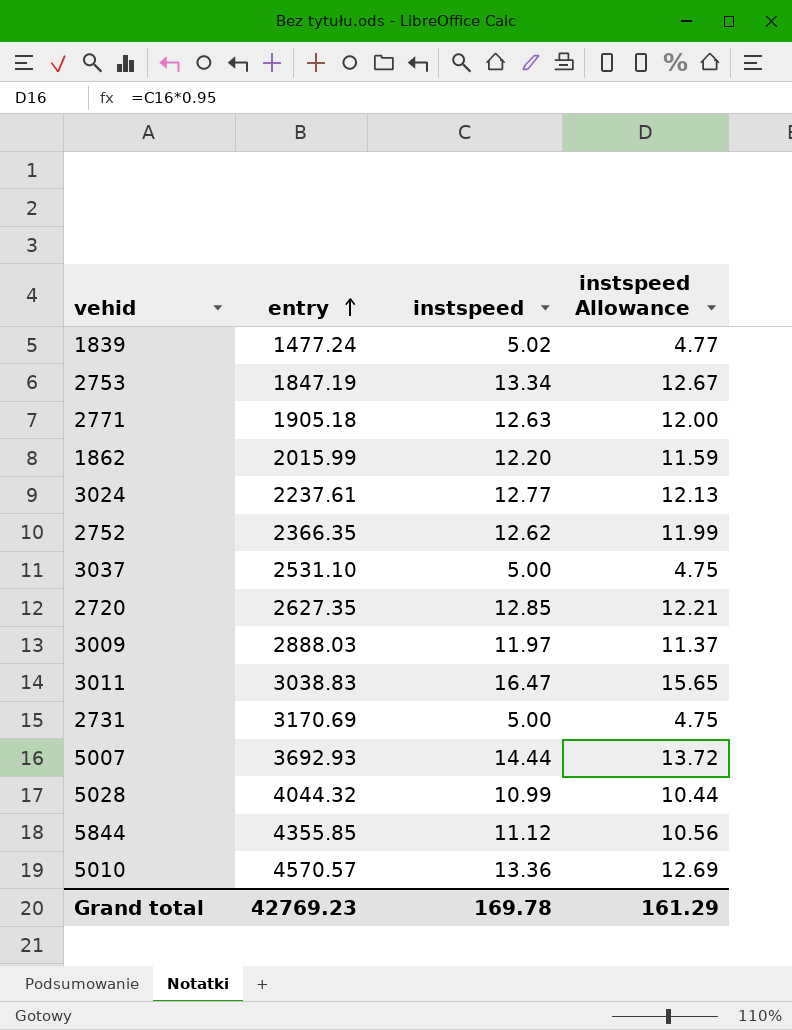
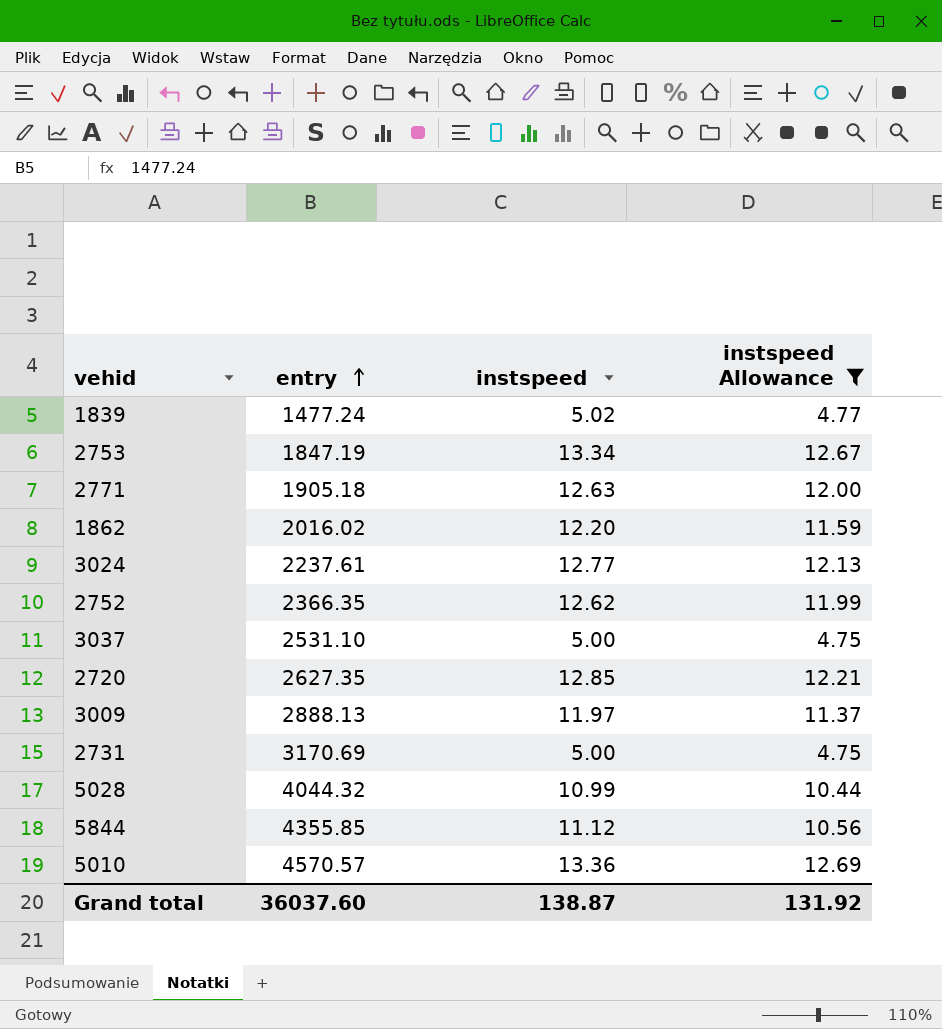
filter: none -> instspeed Allowance <= 12.69
1862 | entry: 2015.99 -> 2016.02
3009 | entry: 2888.03 -> 2888.13
Grand total | entry: 42769.23 -> 36037.60
Grand total | instspeed: 169.78 -> 138.87
Grand total | instspeed Allowance: 161.29 -> 131.92

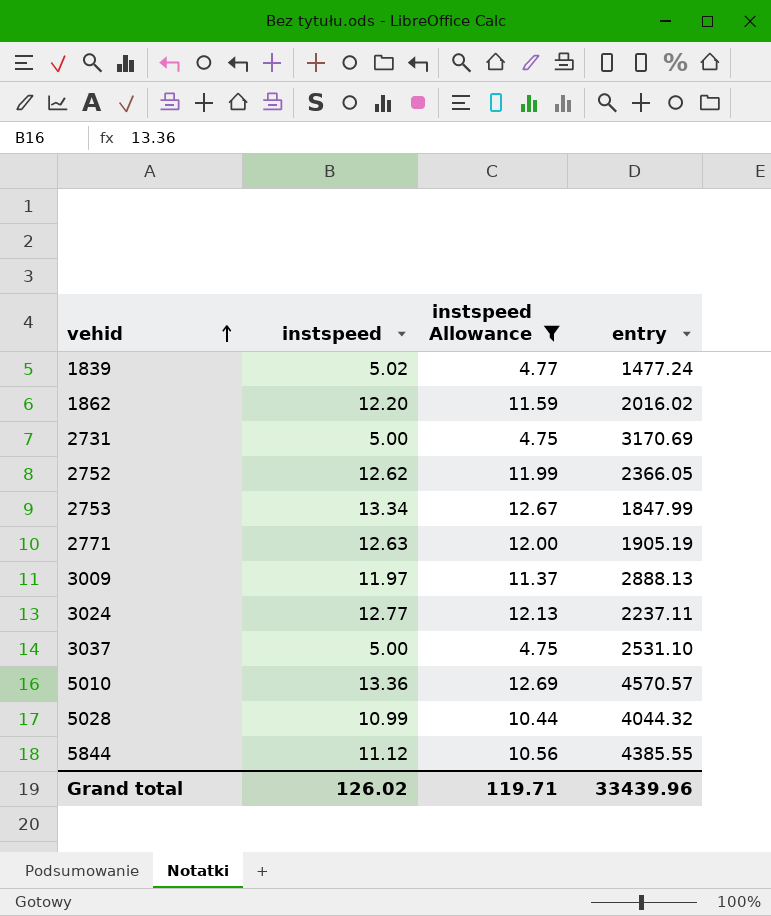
row order: entry ascending -> vehid ascending
column entry | position: 2 -> 4
row 2720: 2627.35 | 12.85 | 12.21 -> none
2752 | entry: 2366.35 -> 2366.05
2753 | entry: 1847.19 -> 1847.99
2771 | entry: 1905.18 -> 1905.19
3024 | entry: 2237.61 -> 2237.11
5844 | entry: 4355.85 -> 4385.55
Grand total | instspeed: 138.87 -> 126.02
Grand total | instspeed Allowance: 131.92 -> 119.71
Grand total | entry: 36037.60 -> 33439.96

